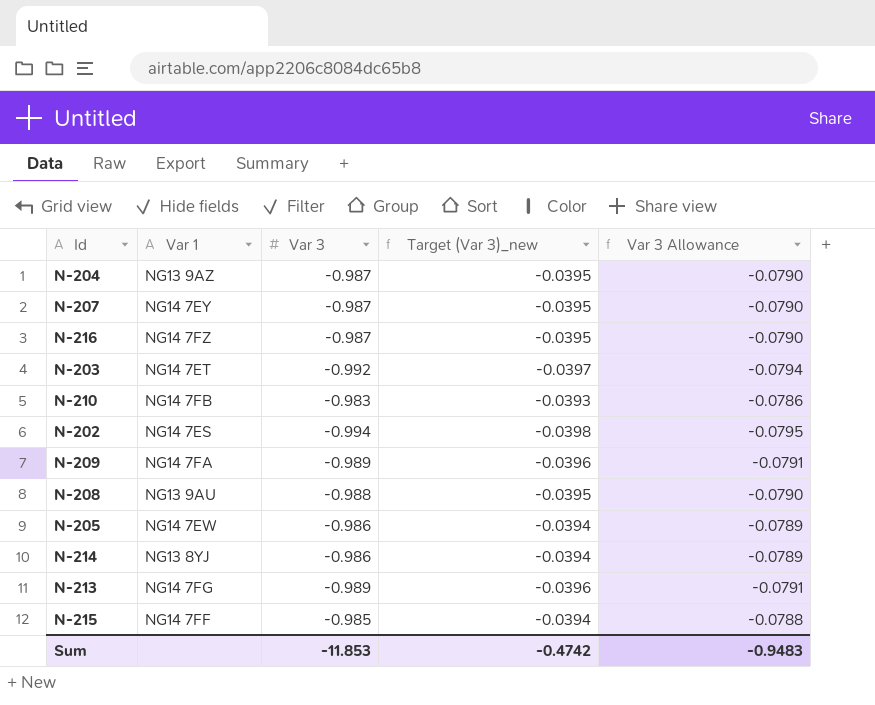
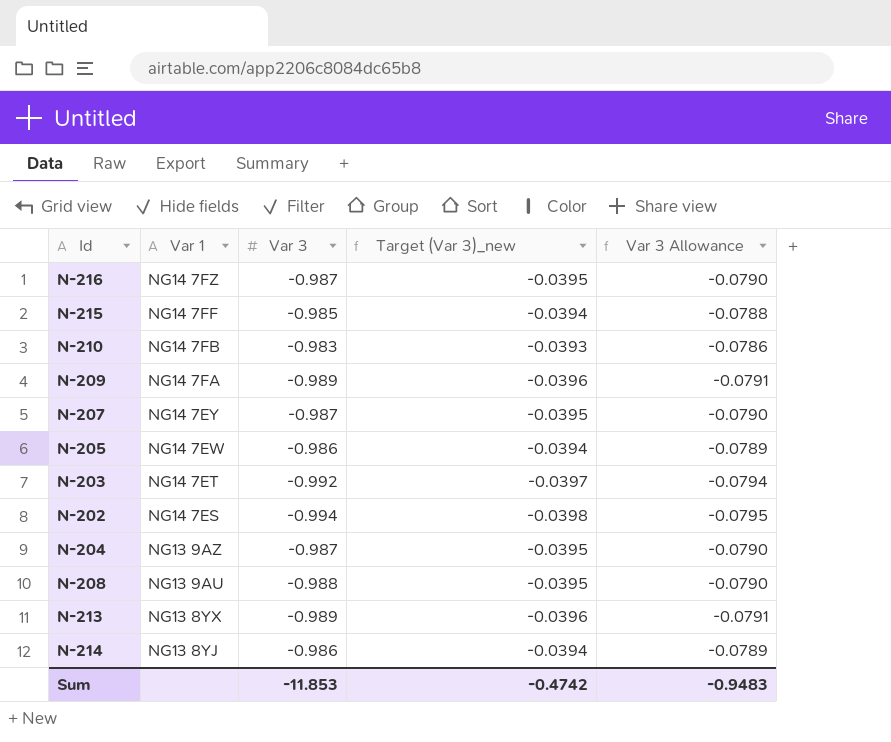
row order: none -> Var 1 descending
N-213 | Var 1: NG14 7FG -> NG13 8YX

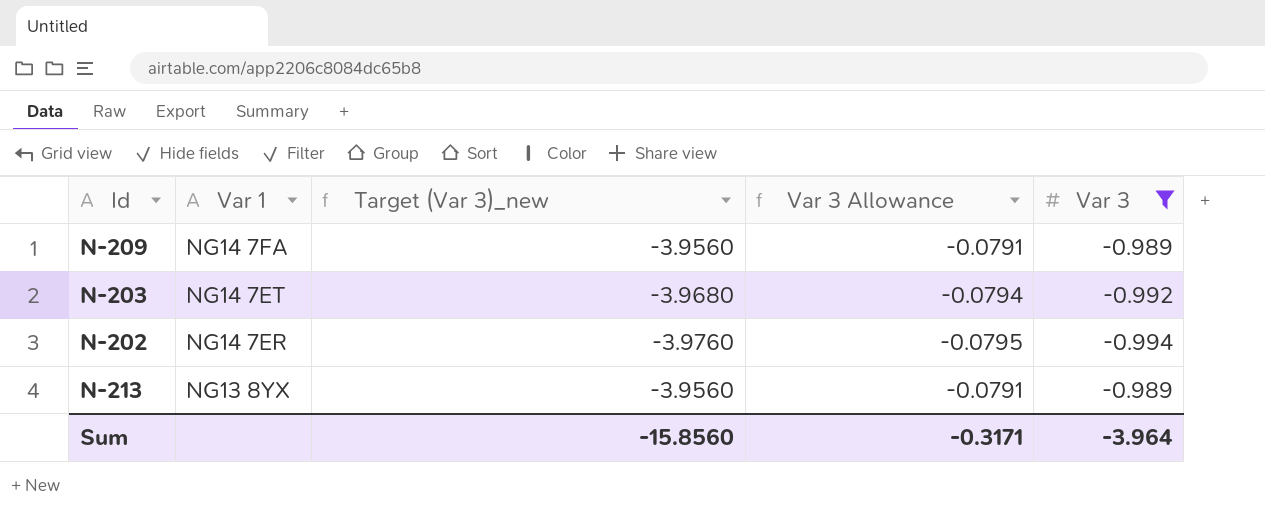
filter: none -> Var 3 <= -0.989
column Target (Var 3)_new | formula: [Var 3] * 0.04 -> [Var 3] * 4
column Var 3 | position: 3 -> 5
N-202 | Var 1: NG14 7ES -> NG14 7ER
Sum | Target (Var 3)_new: -0.4742 -> -15.8560
Sum | Var 3 Allowance: -0.9483 -> -0.3171
Sum | Var 3: -11.853 -> -3.964

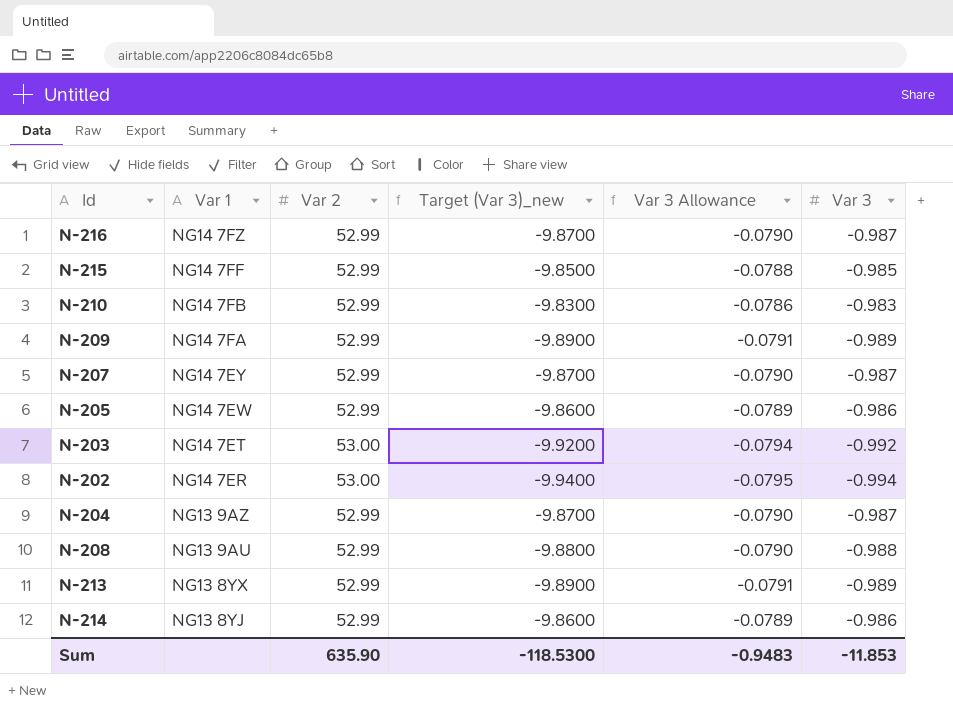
filter: Var 3 <= -0.989 -> none
column Var 2 | position: none -> 3
column Target (Var 3)_new | formula: [Var 3] * 4 -> [Var 3] * 10
Sum | Target (Var 3)_new: -15.8560 -> -118.5300
Sum | Var 3 Allowance: -0.3171 -> -0.9483
Sum | Var 3: -3.964 -> -11.853

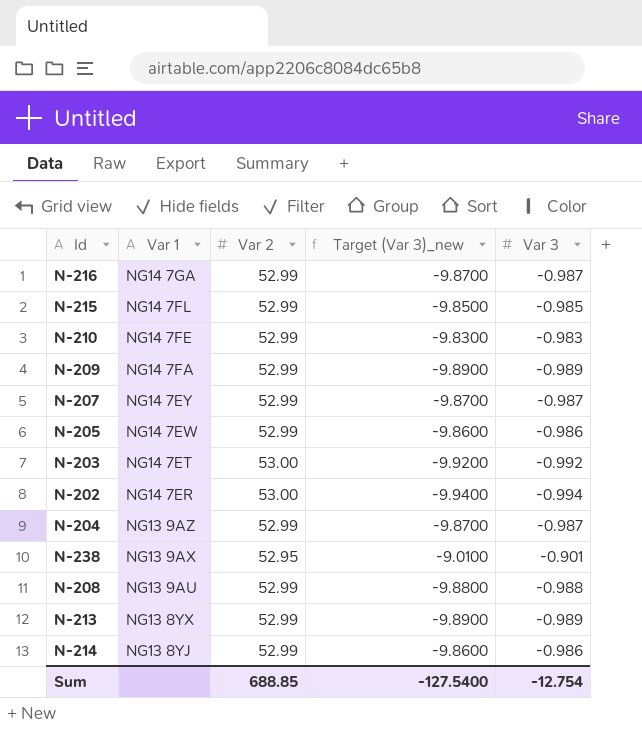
column Var 3 Allowance | formula: [Var 3] * 0.08 -> none
N-216 | Var 1: NG14 7FZ -> NG14 7GA
N-215 | Var 1: NG14 7FF -> NG14 7FL
N-210 | Var 1: NG14 7FB -> NG14 7FE
row N-238: none -> NG13 9AX | 52.95 | -9.0100 | -0.901
Sum | Var 2: 635.90 -> 688.85
Sum | Target (Var 3)_new: -118.5300 -> -127.5400
Sum | Var 3: -11.853 -> -12.754

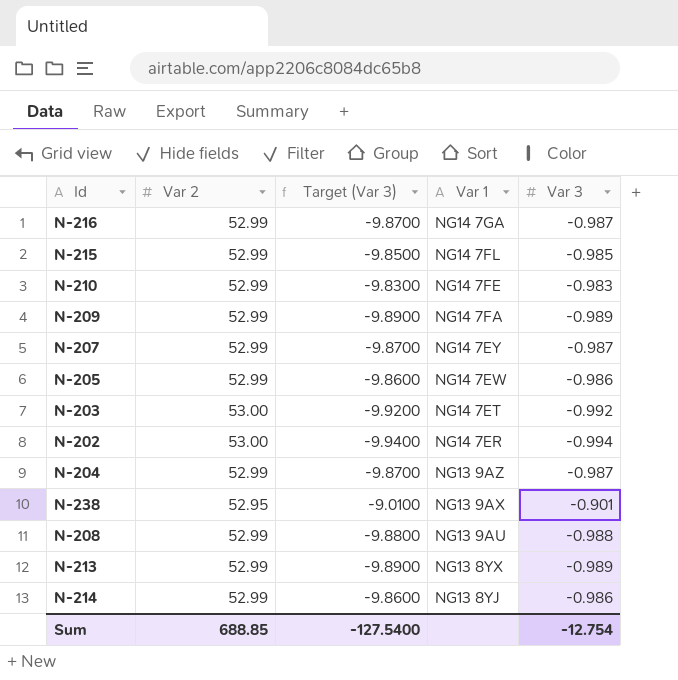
column name: Target (Var 3)_new -> Target (Var 3)
column Var 1 | position: 2 -> 4

